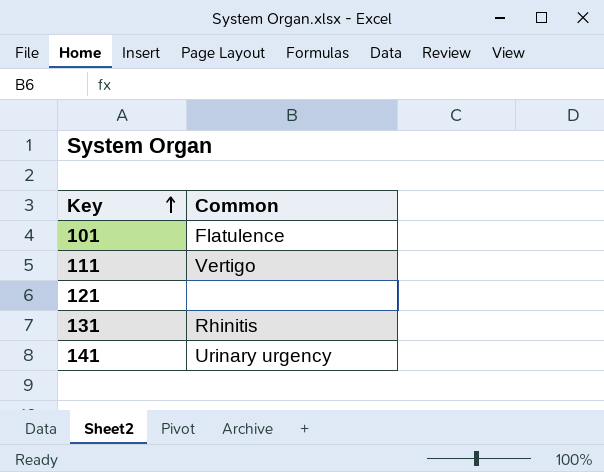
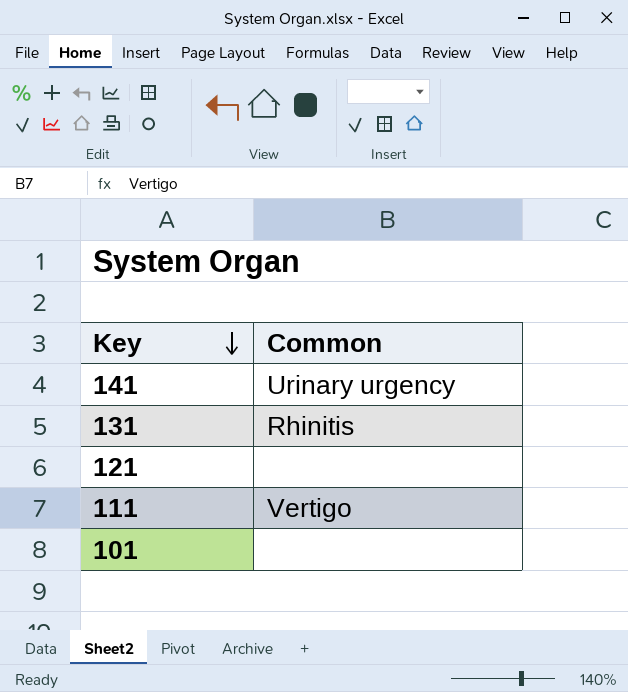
row order: Key ascending -> Key descending
101 | Common: Flatulence -> none

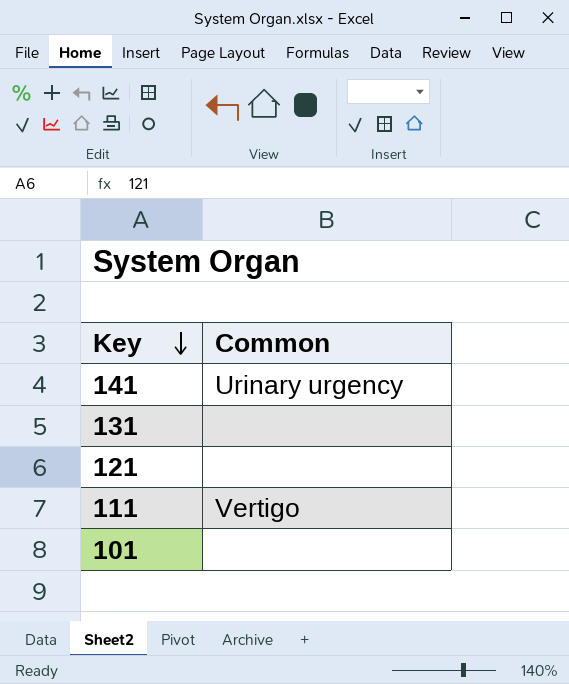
131 | Common: Rhinitis -> none

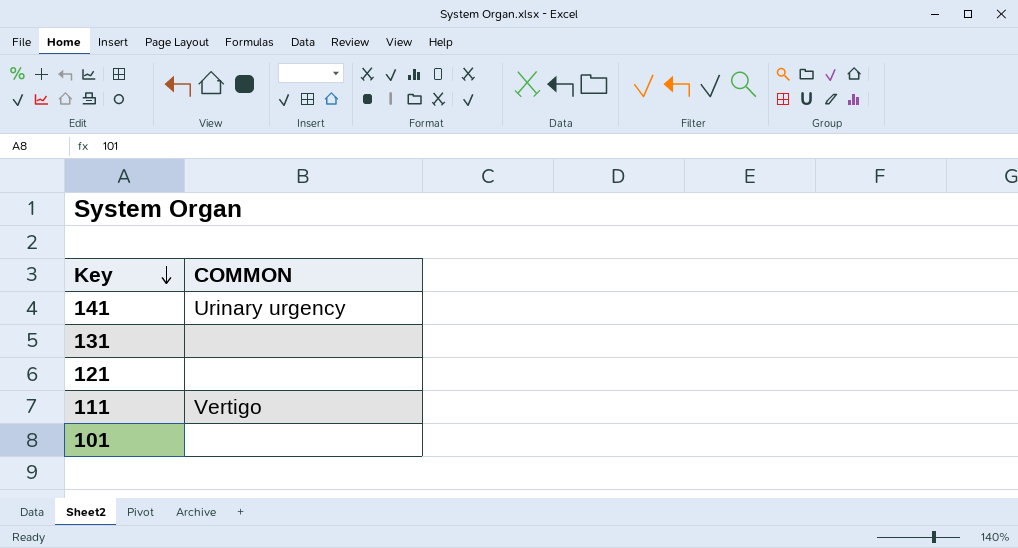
column name: Common -> COMMON

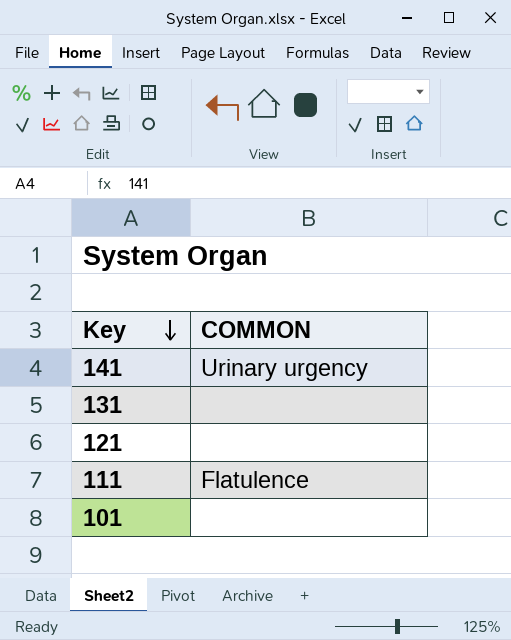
111 | COMMON: Vertigo -> Flatulence

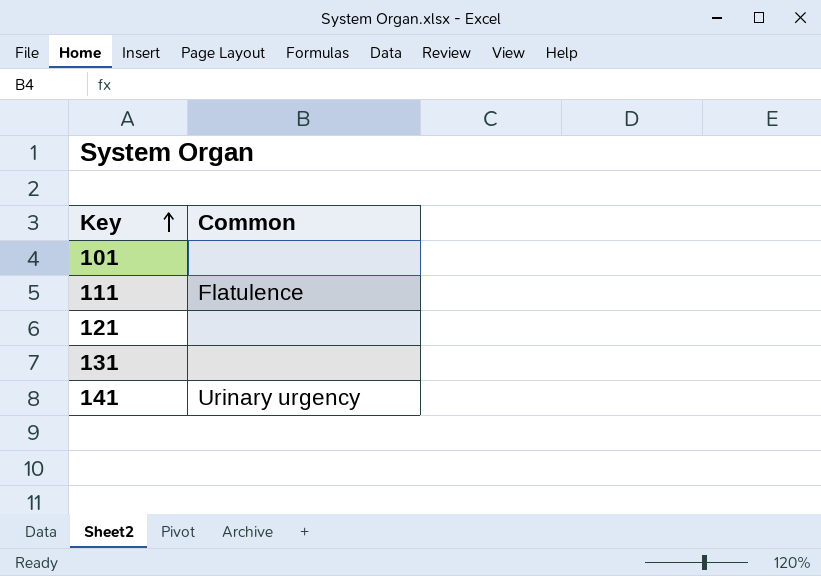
row order: Key descending -> Key ascending
column name: COMMON -> Common

